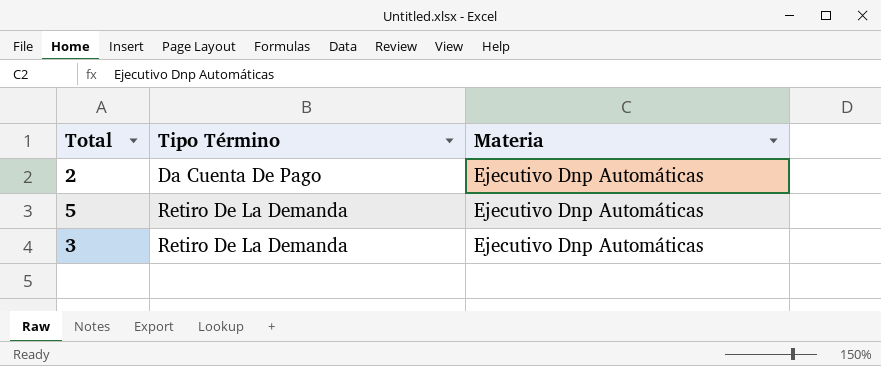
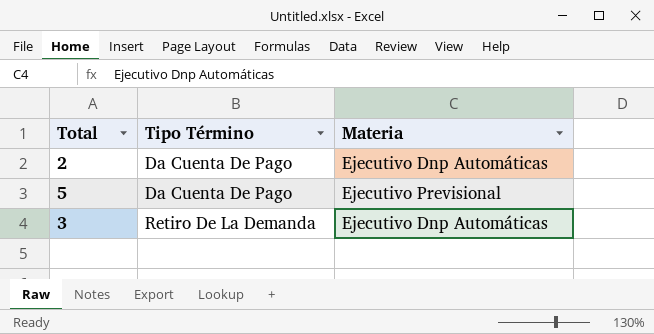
5 | Tipo Término: Retiro De La Demanda -> Da Cuenta De Pago
5 | Materia: Ejecutivo Dnp Automáticas -> Ejecutivo Previsional

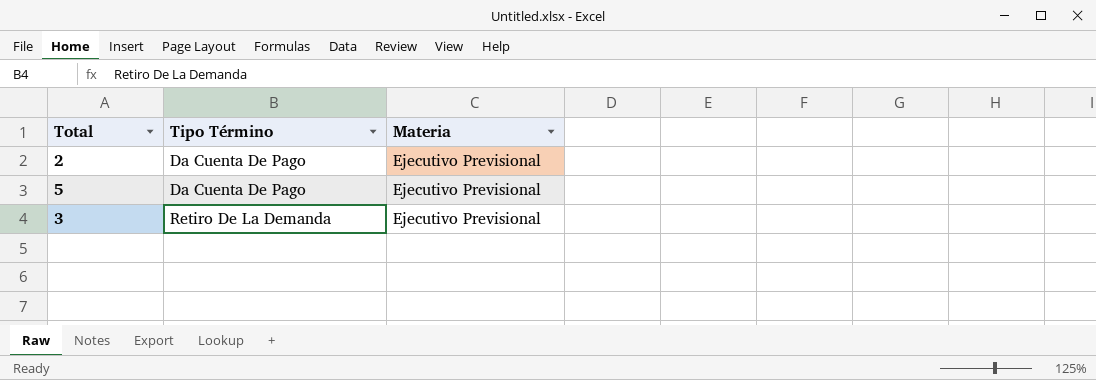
2 | Materia: Ejecutivo Dnp Automáticas -> Ejecutivo Previsional
3 | Materia: Ejecutivo Dnp Automáticas -> Ejecutivo Previsional

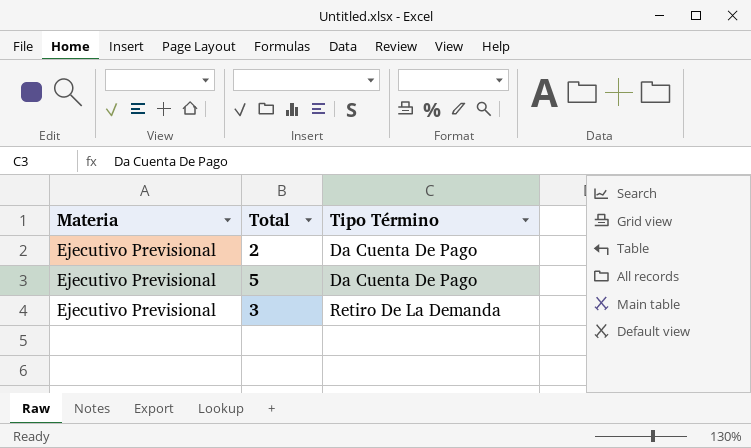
column Materia | position: 3 -> 1

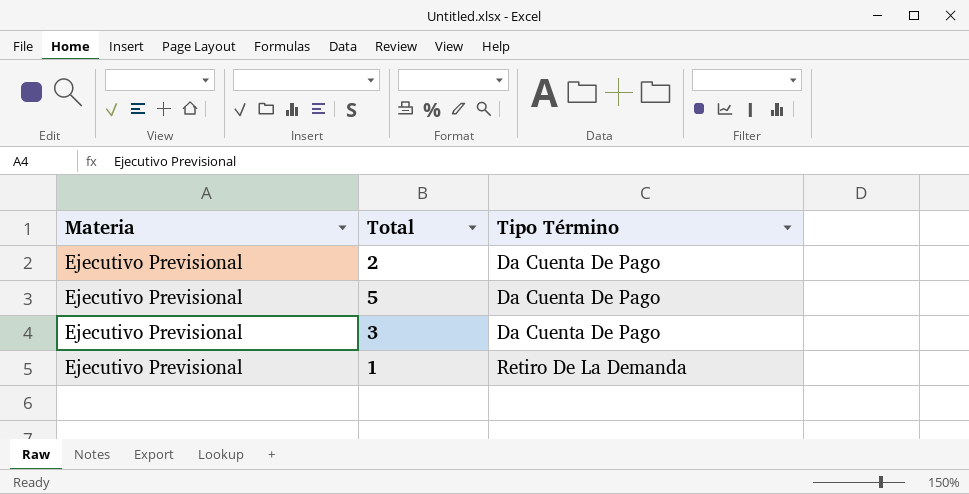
3 | Tipo Término: Retiro De La Demanda -> Da Cuenta De Pago
row 1: none -> Ejecutivo Previsional | Retiro De La Demanda

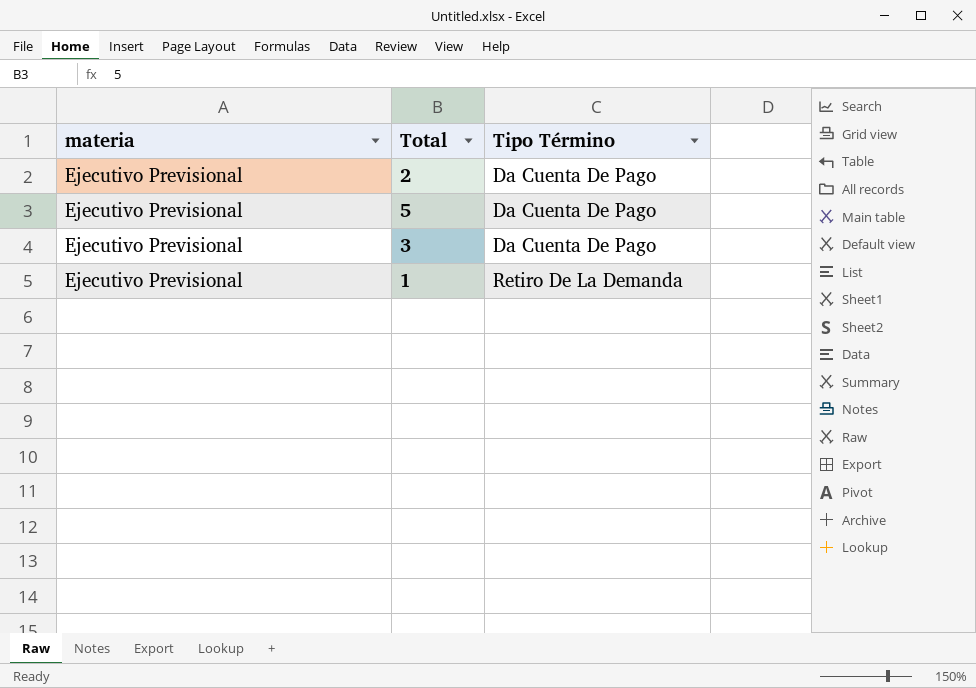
column name: Materia -> materia

